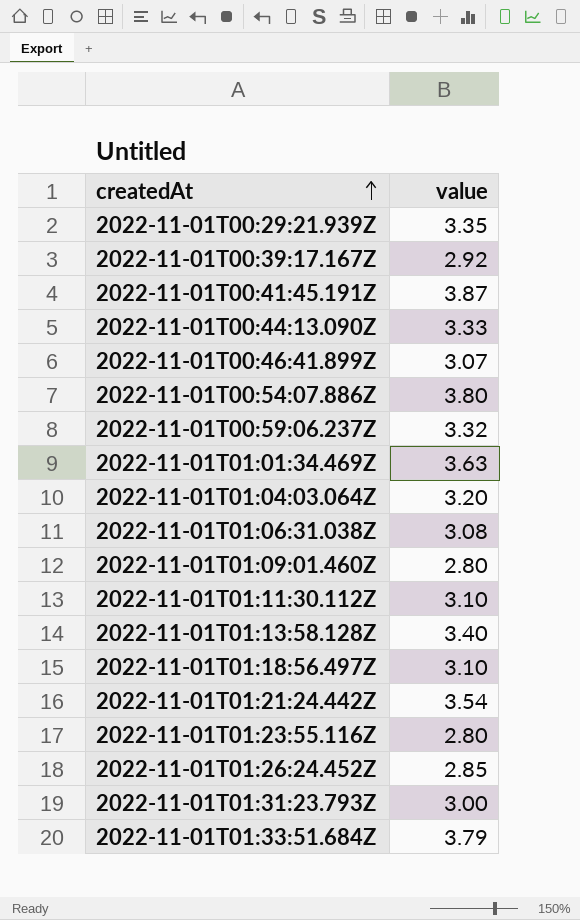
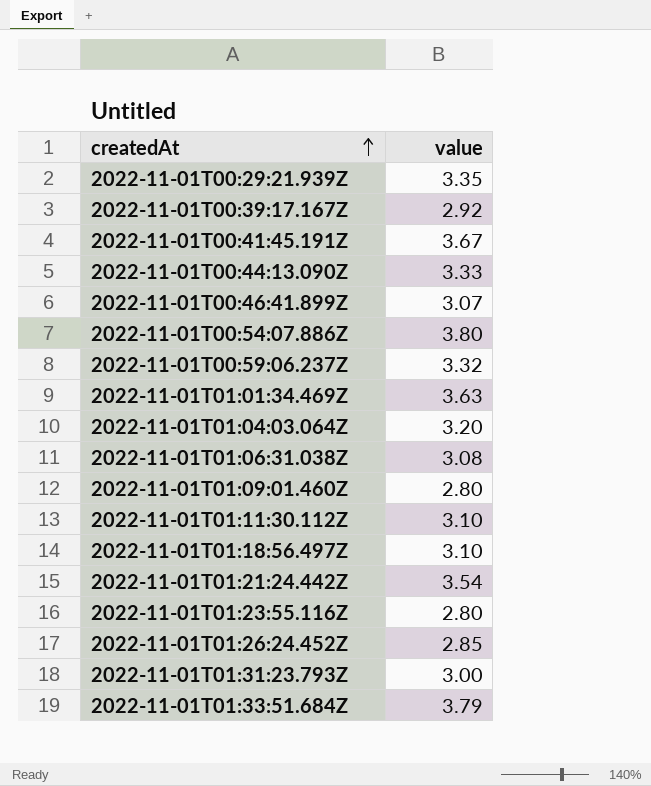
row 2022-11-01T01:13:58.128Z: 3.40 -> none
2022-11-01T00:41:45.191Z | value: 3.87 -> 3.67

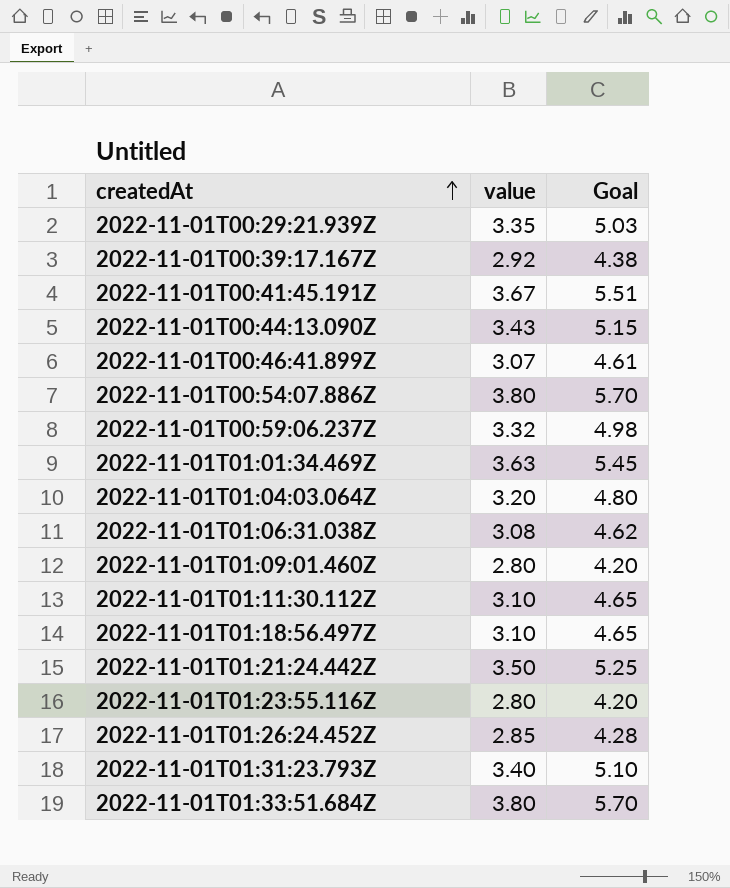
column Goal | formula: none -> [value] * 1.5
2022-11-01T00:44:13.090Z | value: 3.33 -> 3.43
2022-11-01T01:21:24.442Z | value: 3.54 -> 3.50
2022-11-01T01:31:23.793Z | value: 3.00 -> 3.40
2022-11-01T01:33:51.684Z | value: 3.79 -> 3.80

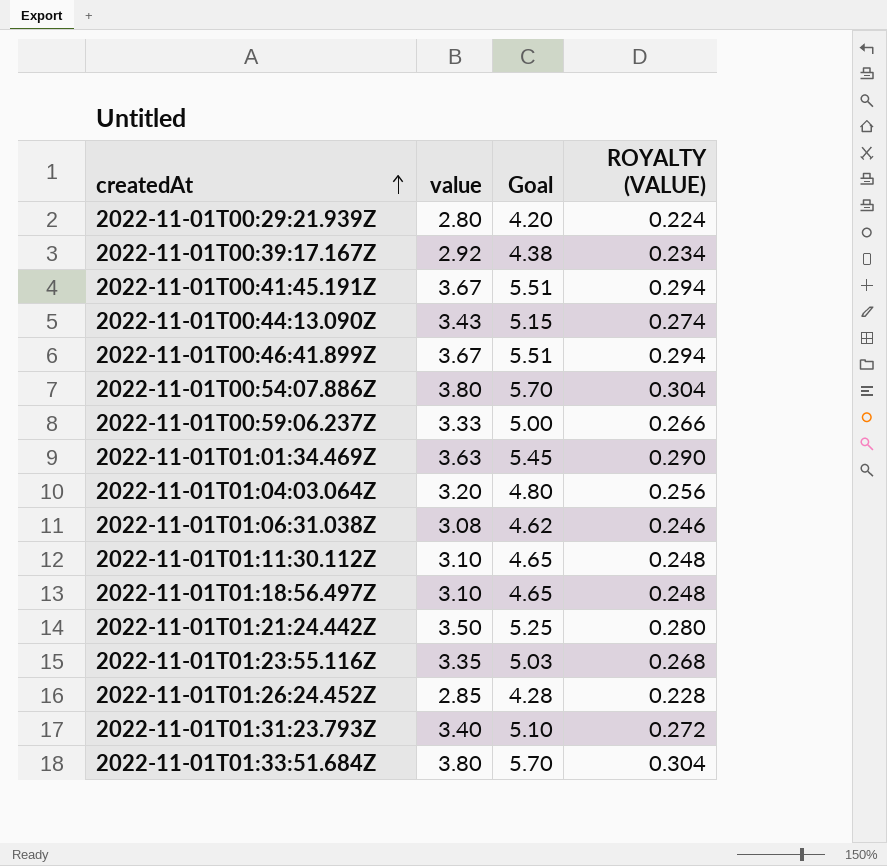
column ROYALTY (VALUE) | formula: none -> [value] * 0.08
row 2022-11-01T01:09:01.460Z: 2.80 | 4.20 -> none
2022-11-01T00:29:21.939Z | value: 3.35 -> 2.80
2022-11-01T00:29:21.939Z | Goal: 5.03 -> 4.20
2022-11-01T00:46:41.899Z | value: 3.07 -> 3.67
2022-11-01T00:46:41.899Z | Goal: 4.61 -> 5.51
2022-11-01T00:59:06.237Z | value: 3.32 -> 3.33
2022-11-01T00:59:06.237Z | Goal: 4.98 -> 5.00
2022-11-01T01:23:55.116Z | value: 2.80 -> 3.35
2022-11-01T01:23:55.116Z | Goal: 4.20 -> 5.03

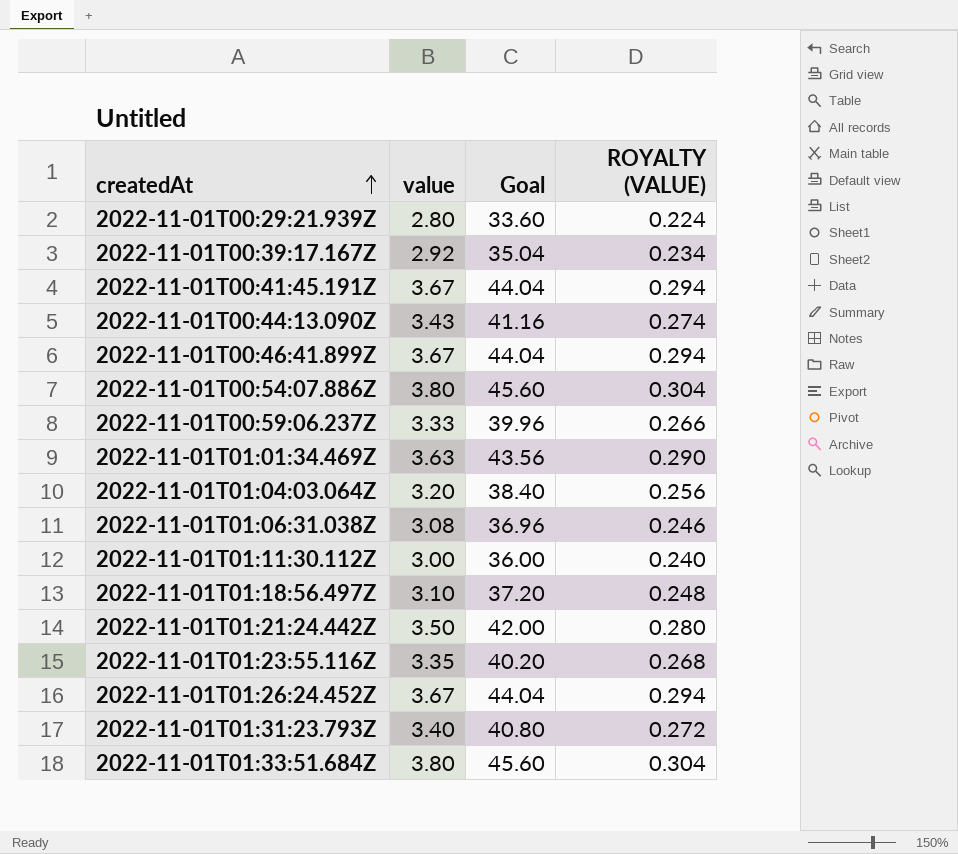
column Goal | formula: [value] * 1.5 -> [value] * 12
2022-11-01T01:11:30.112Z | value: 3.10 -> 3.00
2022-11-01T01:11:30.112Z | ROYALTY (VALUE): 0.248 -> 0.240
2022-11-01T01:26:24.452Z | value: 2.85 -> 3.67
2022-11-01T01:26:24.452Z | ROYALTY (VALUE): 0.228 -> 0.294

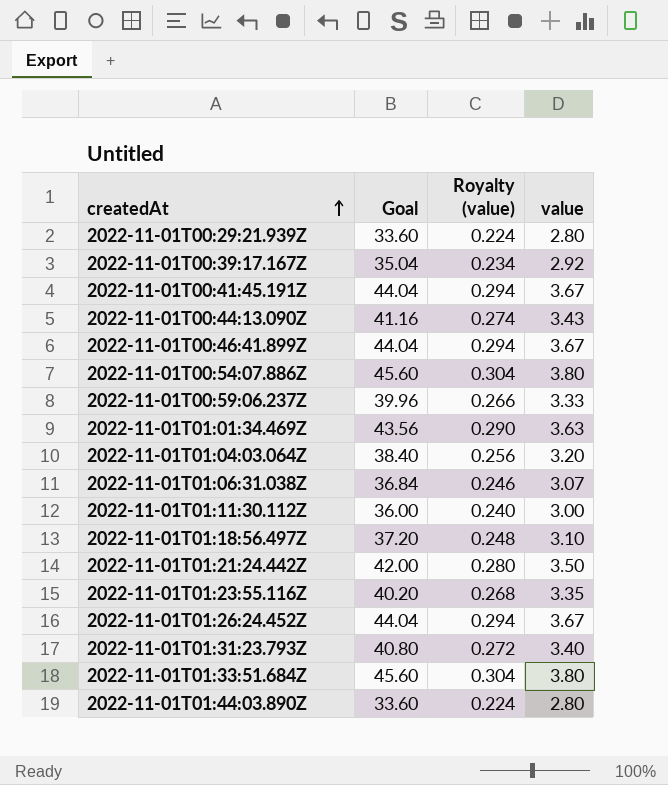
column name: ROYALTY (VALUE) -> Royalty (value)
column value | position: 2 -> 4
2022-11-01T01:06:31.038Z | Goal: 36.96 -> 36.84
2022-11-01T01:06:31.038Z | value: 3.08 -> 3.07
row 2022-11-01T01:44:03.890Z: none -> 33.60 | 0.224 | 2.80

